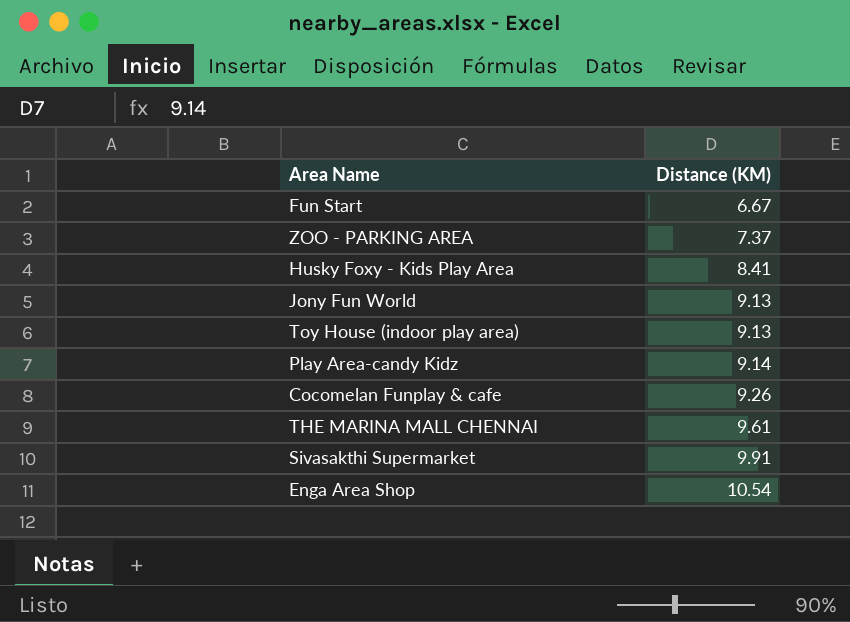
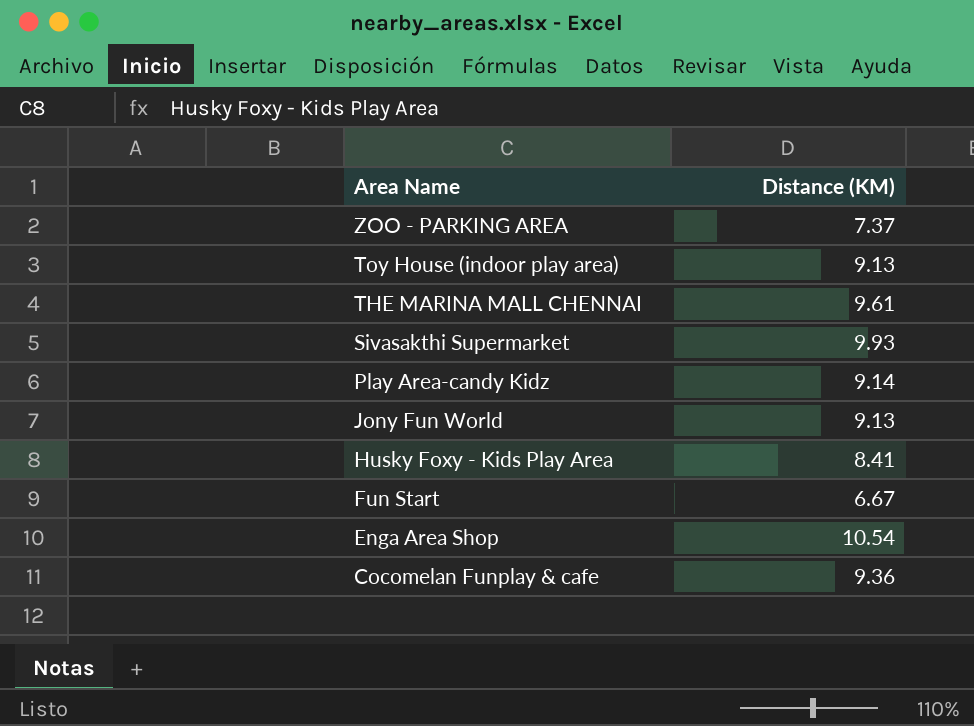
row order: Distance (KM) ascending -> Area Name descending
Sivasakthi Supermarket | Distance (KM): 9.91 -> 9.93
Cocomelan Funplay & cafe | Distance (KM): 9.26 -> 9.36

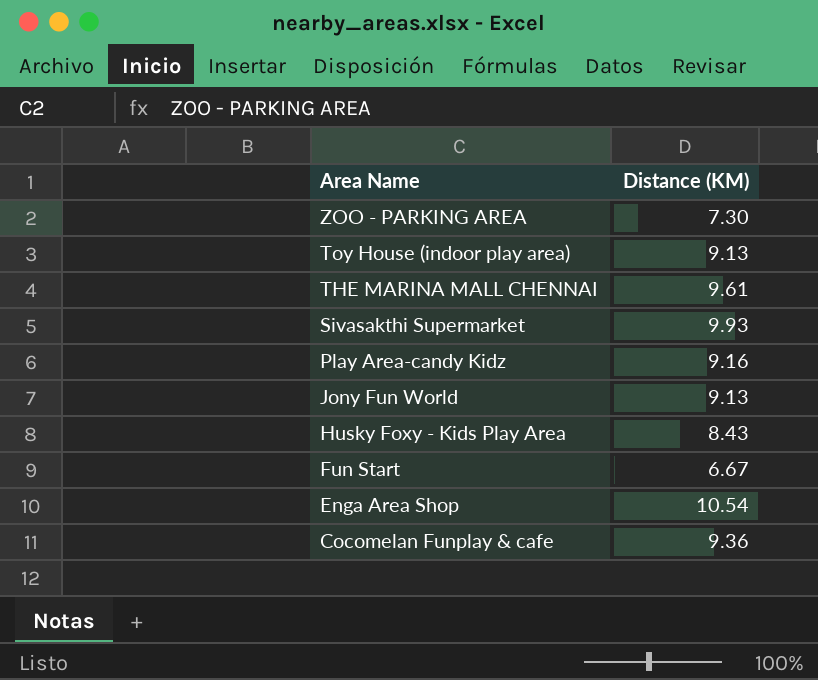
ZOO - PARKING AREA | Distance (KM): 7.37 -> 7.30
Play Area-candy Kidz | Distance (KM): 9.14 -> 9.16
Husky Foxy - Kids Play Area | Distance (KM): 8.41 -> 8.43

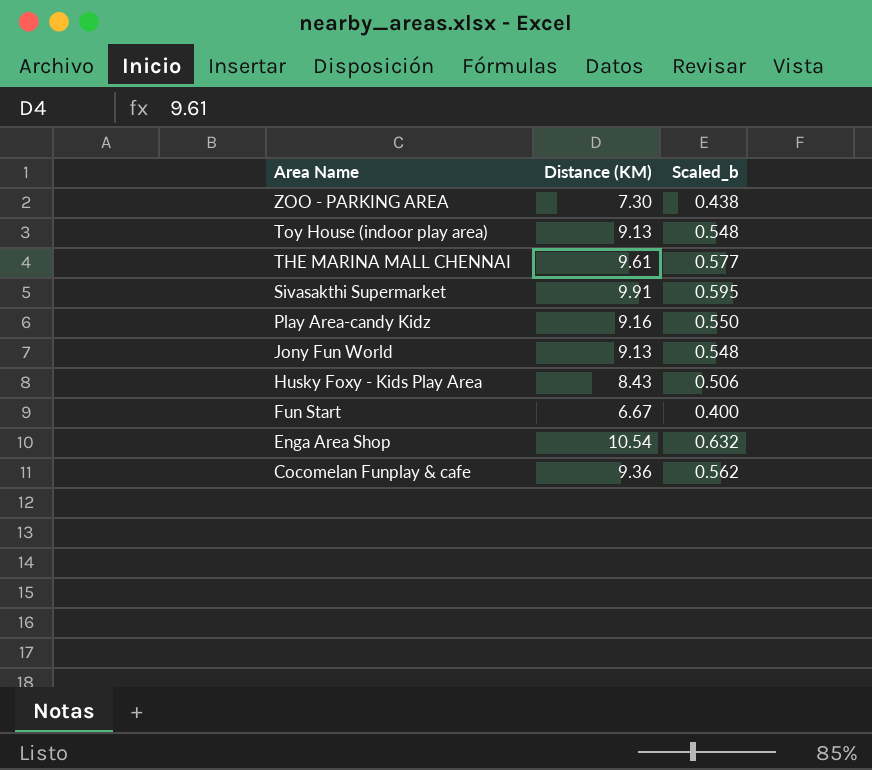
column Scaled_b | formula: none -> [Distance (KM)] * 0.06
Sivasakthi Supermarket | Distance (KM): 9.93 -> 9.91

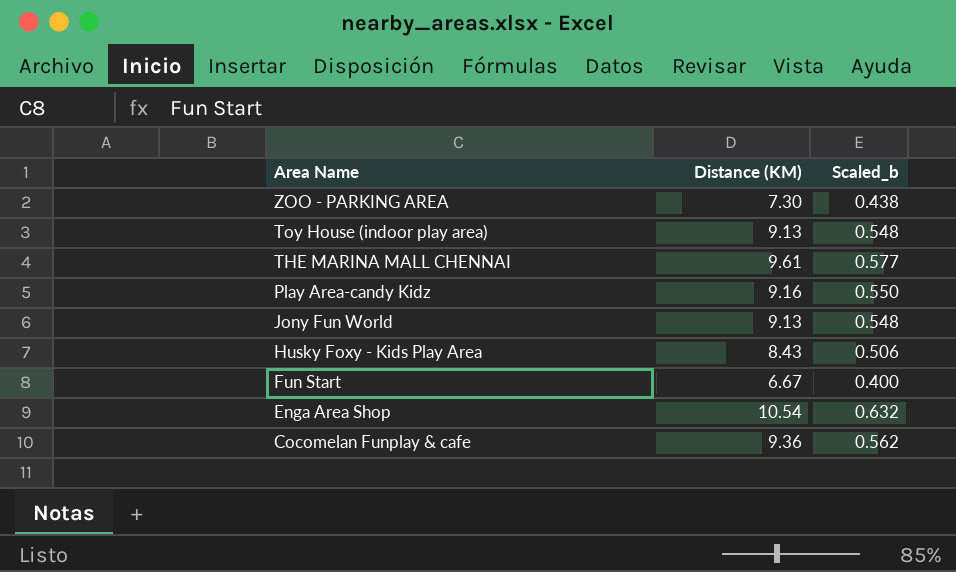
row Sivasakthi Supermarket: 9.91 | 0.595 -> none

